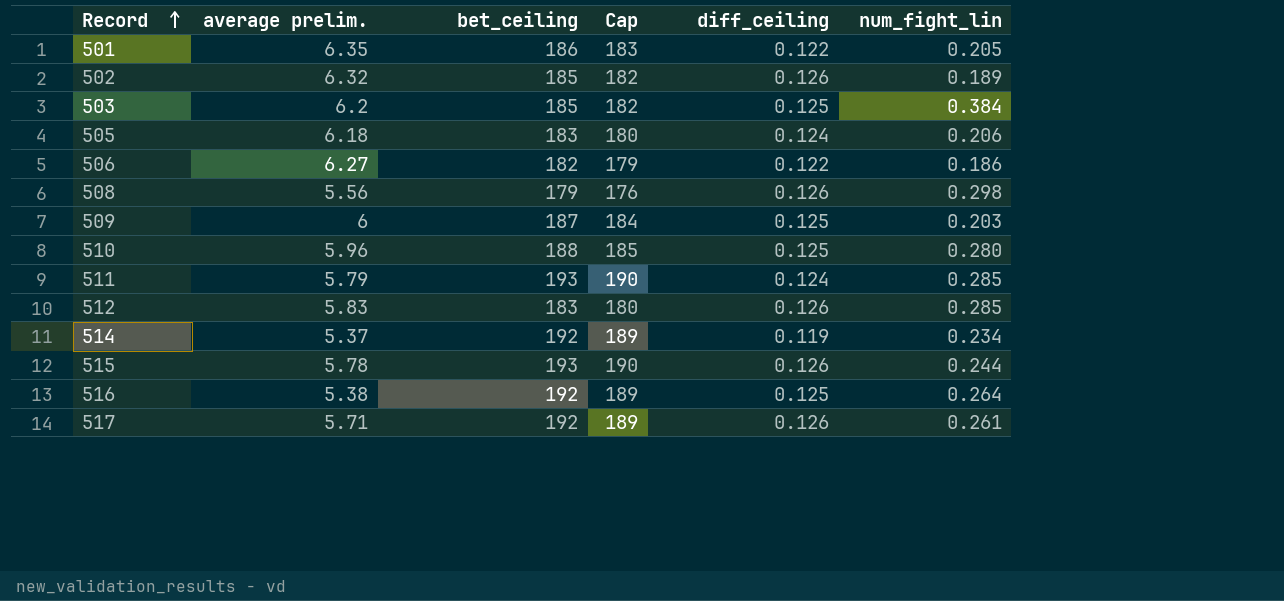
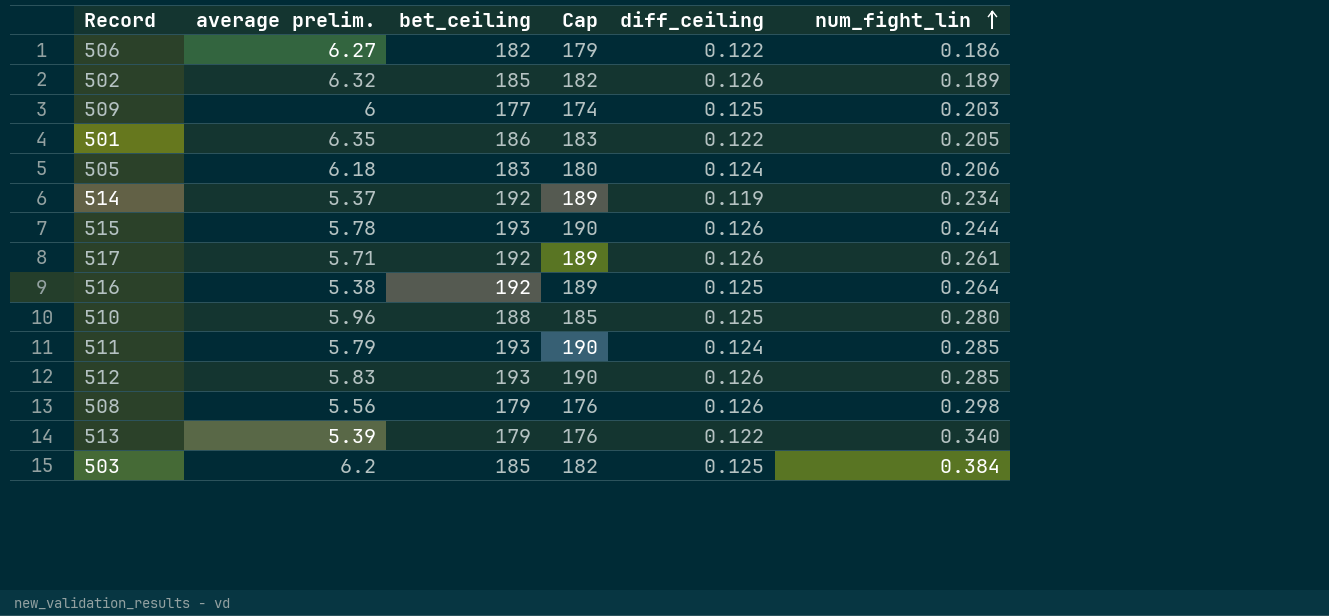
row order: Record ascending -> num_fight_lin ascending
509 | bet_ceiling: 187 -> 177
509 | Cap: 184 -> 174
512 | bet_ceiling: 183 -> 193
512 | Cap: 180 -> 190
row 513: none -> 5.39 | 179 | 176 | 0.122 | 0.340

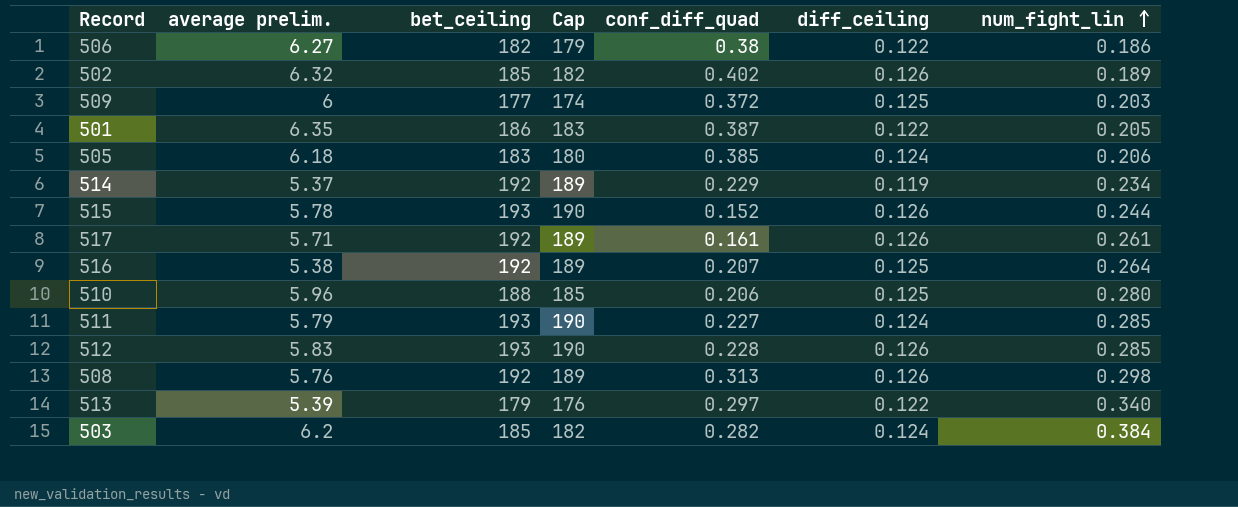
column conf_diff_quad | position: none -> 5
508 | average prelim.: 5.56 -> 5.76
508 | bet_ceiling: 179 -> 192
508 | Cap: 176 -> 189
503 | diff_ceiling: 0.125 -> 0.124

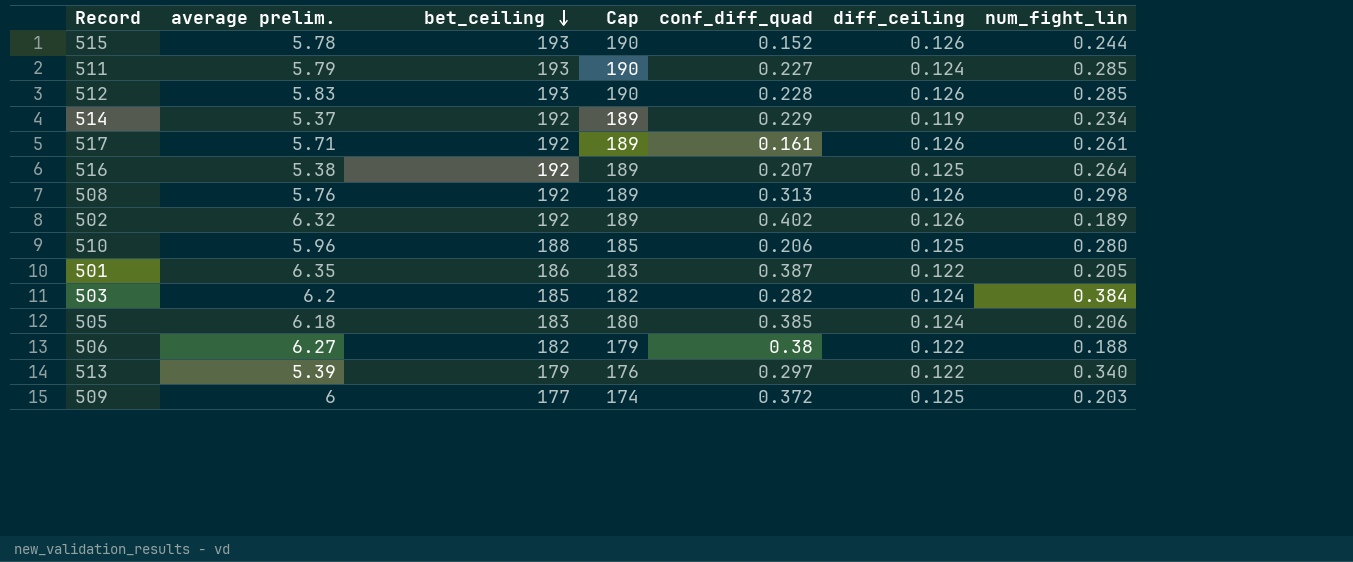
row order: num_fight_lin ascending -> bet_ceiling descending
502 | bet_ceiling: 185 -> 192
502 | Cap: 182 -> 189
506 | num_fight_lin: 0.186 -> 0.188

